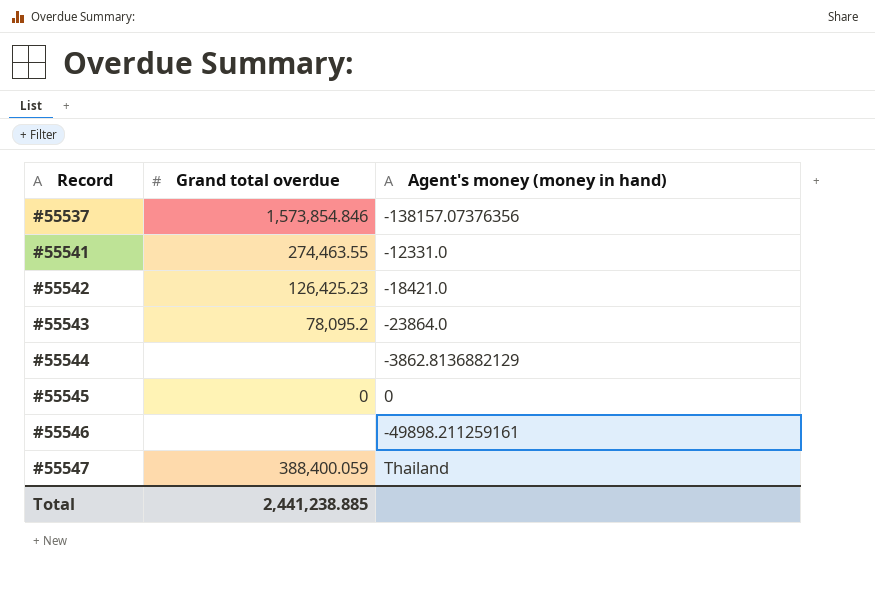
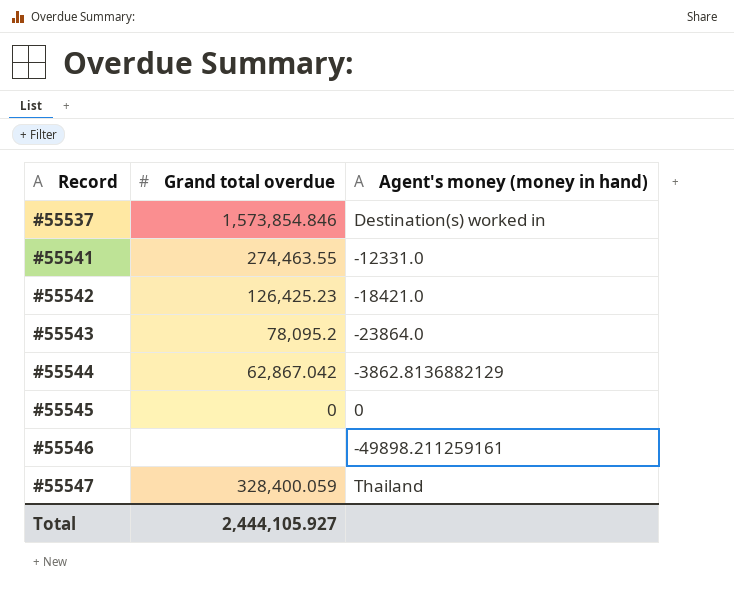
#55537 | Agent's money (money in hand): -138157.07376356 -> Destination(s) worked in
#55544 | Grand total overdue: none -> 62,867.042
#55547 | Grand total overdue: 388,400.059 -> 328,400.059
Total | Grand total overdue: 2,441,238.885 -> 2,444,105.927

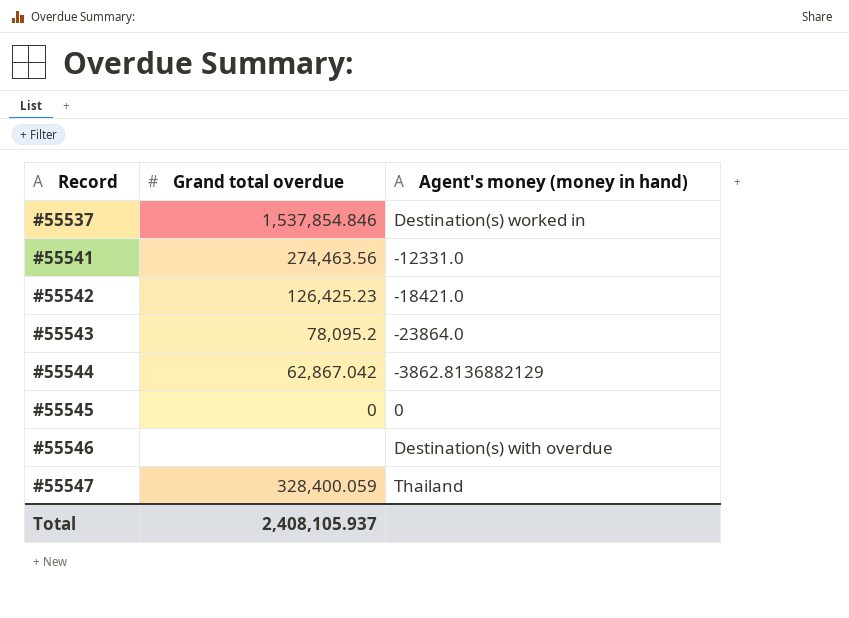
#55537 | Grand total overdue: 1,573,854.846 -> 1,537,854.846
#55541 | Grand total overdue: 274,463.55 -> 274,463.56
#55546 | Agent's money (money in hand): -49898.211259161 -> Destination(s) with overdue
Total | Grand total overdue: 2,444,105.927 -> 2,408,105.937

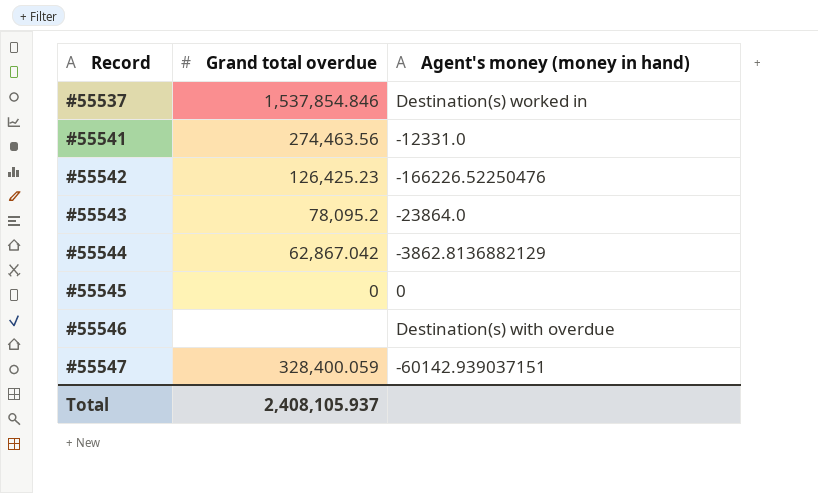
#55542 | Agent's money (money in hand): -18421.0 -> -166226.52250476
#55547 | Agent's money (money in hand): Thailand -> -60142.939037151

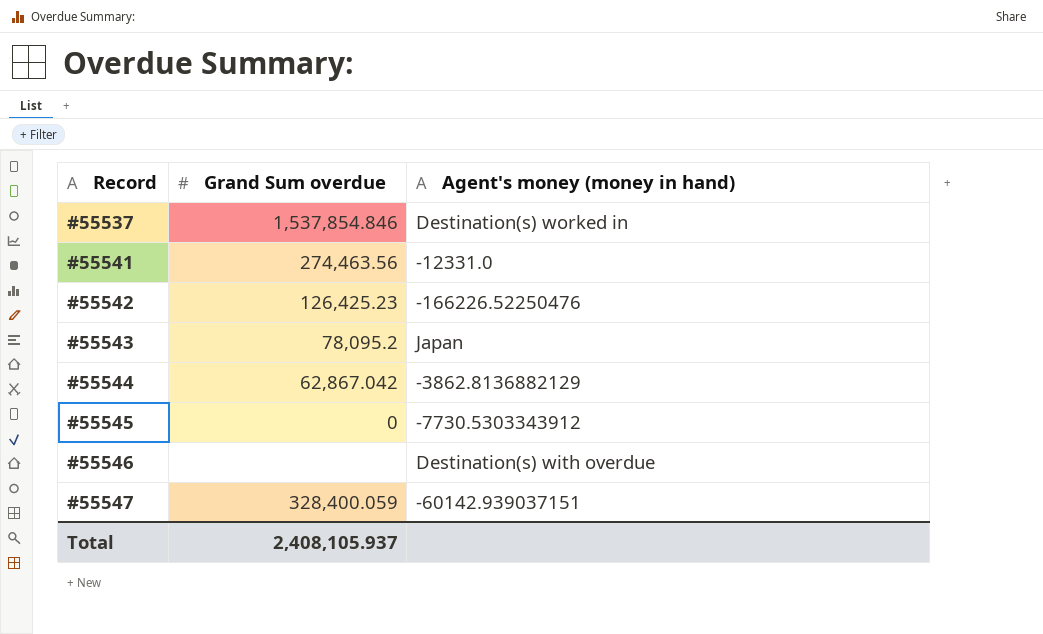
column name: Grand total overdue -> Grand Sum overdue
#55543 | Agent's money (money in hand): -23864.0 -> Japan
#55545 | Agent's money (money in hand): 0 -> -7730.5303343912

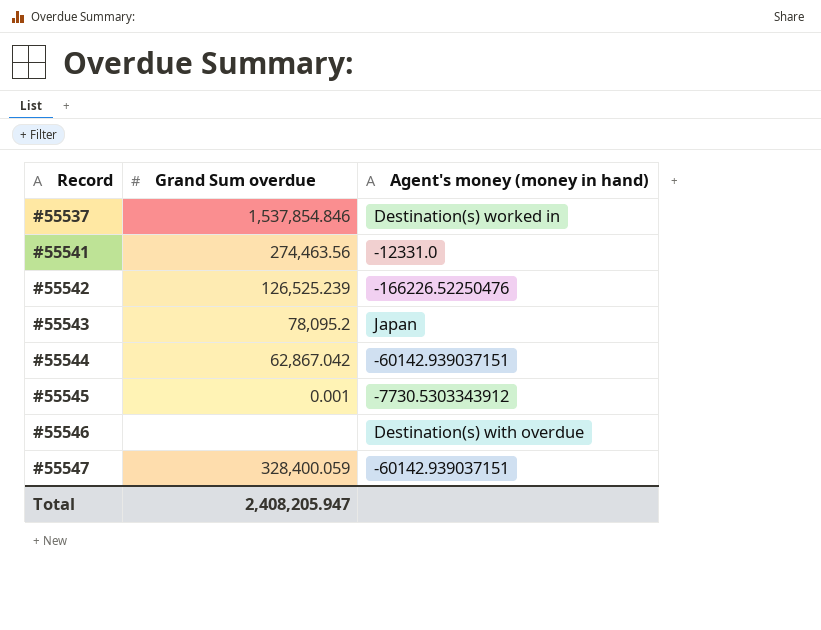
#55542 | Grand Sum overdue: 126,425.23 -> 126,525.239
#55544 | Agent's money (money in hand): -3862.8136882129 -> -60142.939037151
#55545 | Grand Sum overdue: 0 -> 0.001
Total | Grand Sum overdue: 2,408,105.937 -> 2,408,205.947

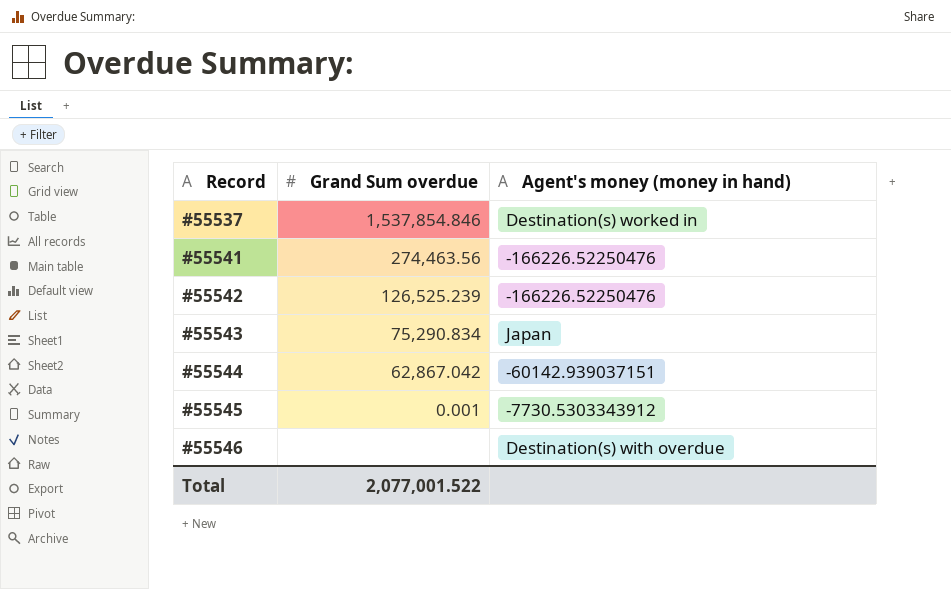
row #55547: 328,400.059 | -60142.939037151 -> none
#55541 | Agent's money (money in hand): -12331.0 -> -166226.52250476
#55543 | Grand Sum overdue: 78,095.2 -> 75,290.834
Total | Grand Sum overdue: 2,408,205.947 -> 2,077,001.522

